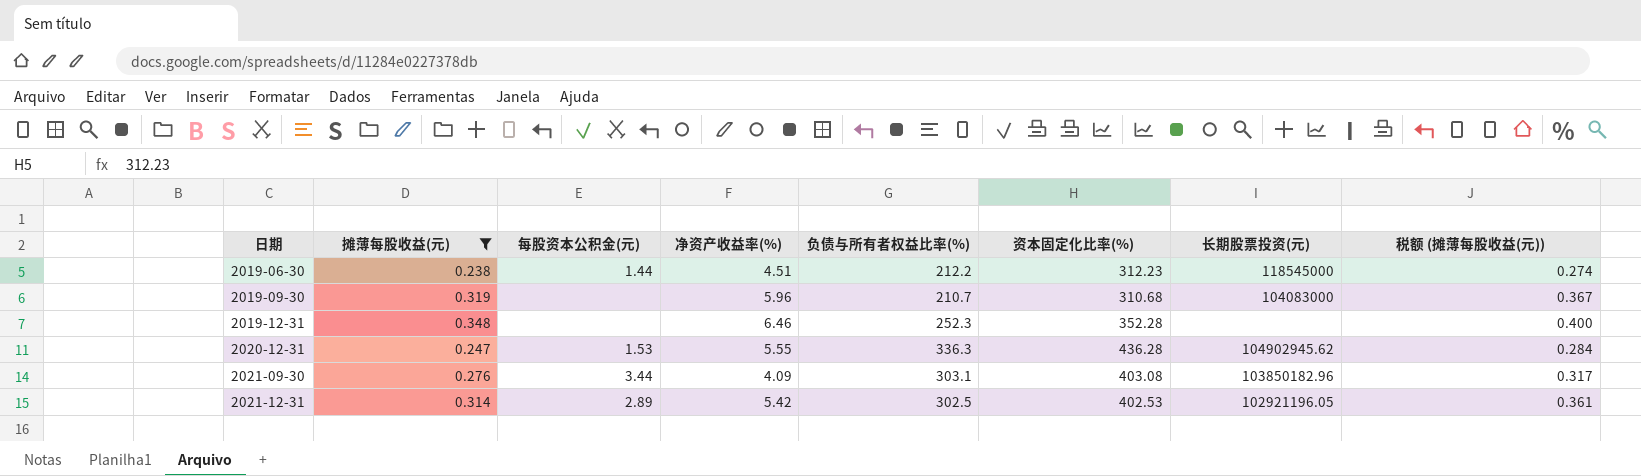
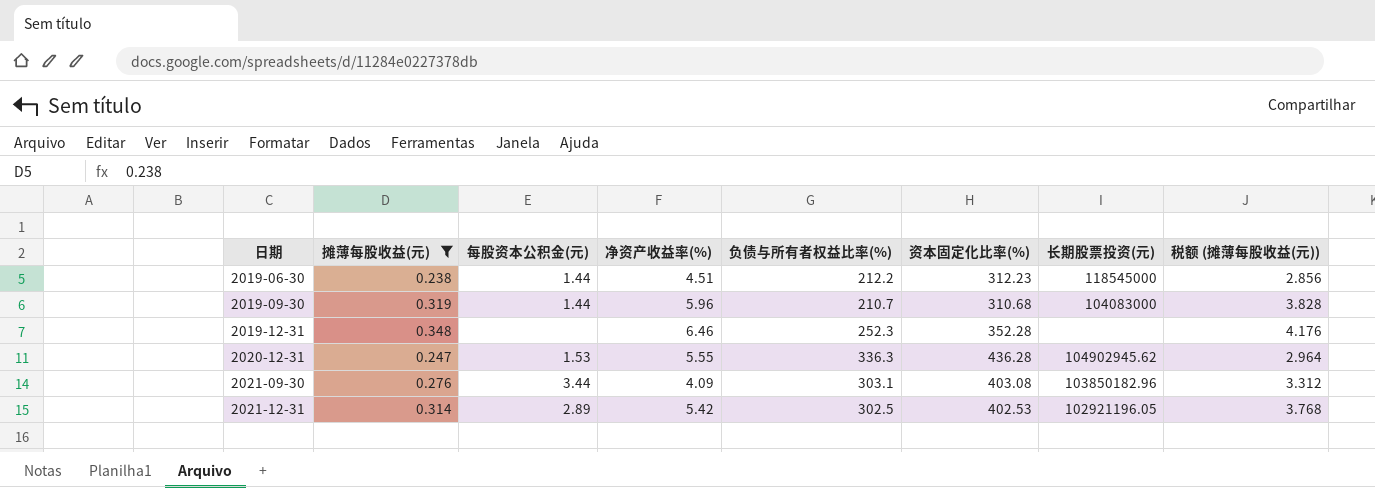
column 税额 (摊薄每股收益(元)) | formula: [摊薄每股收益(元)] * 1.15 -> [摊薄每股收益(元)] * 12
2019-09-30 | 每股资本公积金(元): none -> 1.44

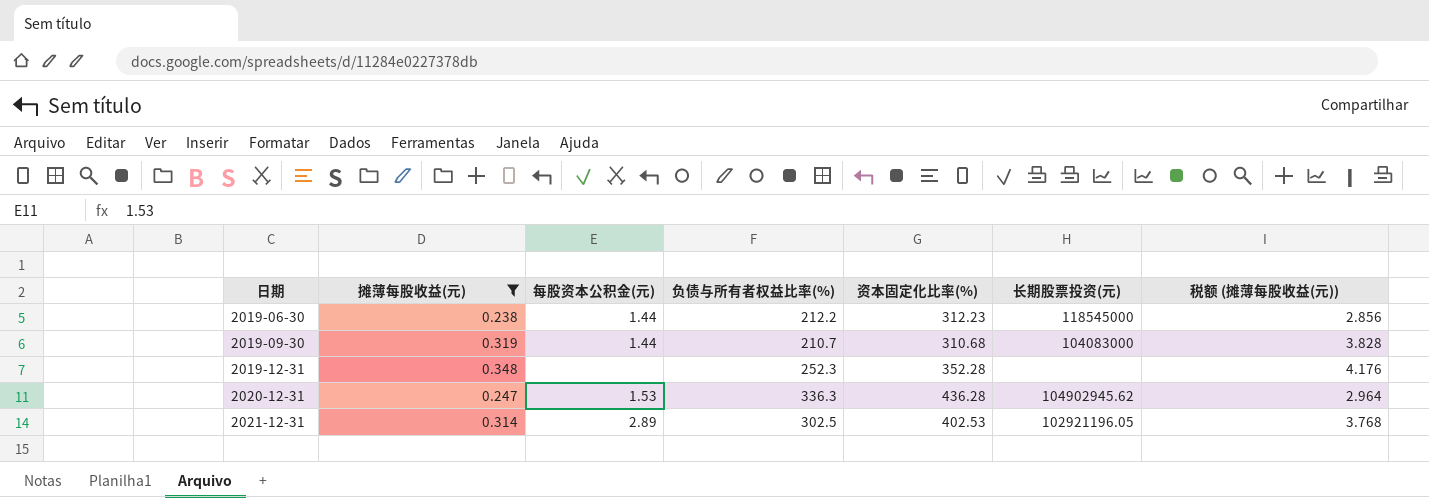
column 净资产收益率(%) | position: 4 -> none
row 2021-09-30: 0.276 | 3.44 | 4.09 | 303.1 | 403.08 | 103850182.96 | 3.312 -> none

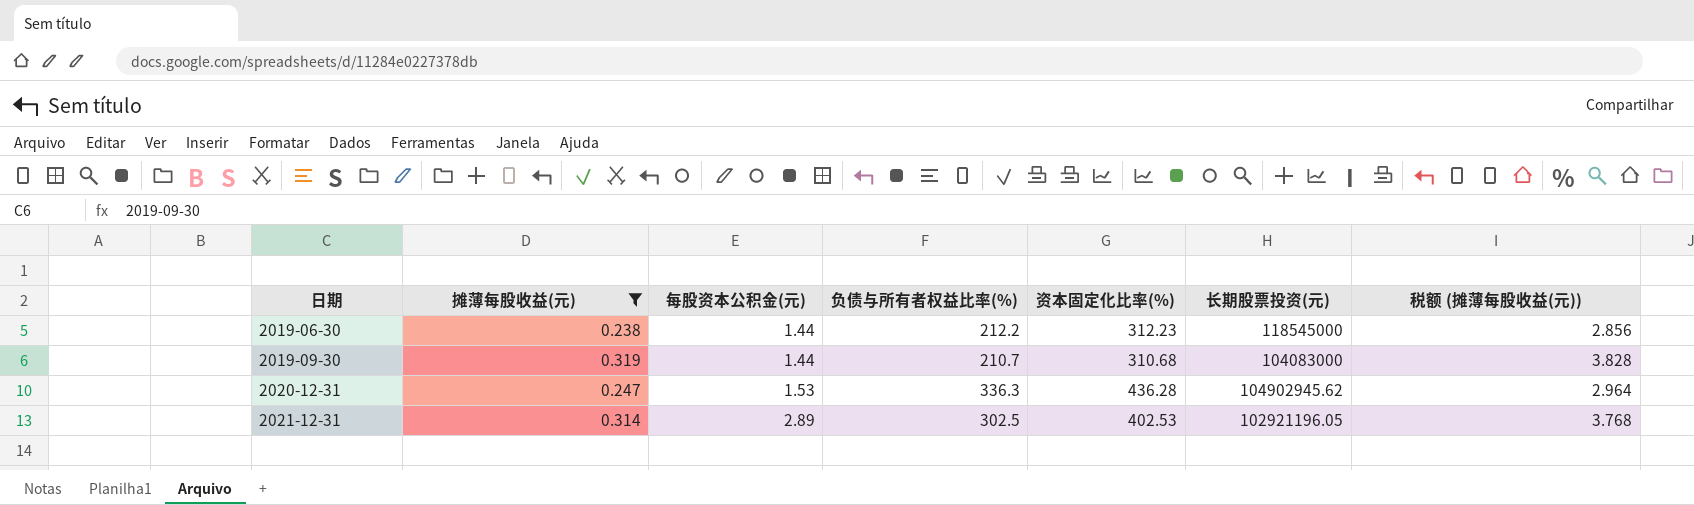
row 2019-12-31: 0.348 | none | 252.3 | 352.28 | none | 4.176 -> none

